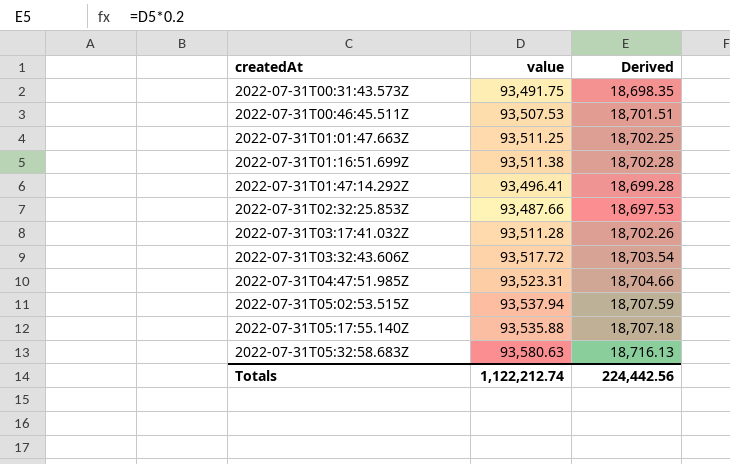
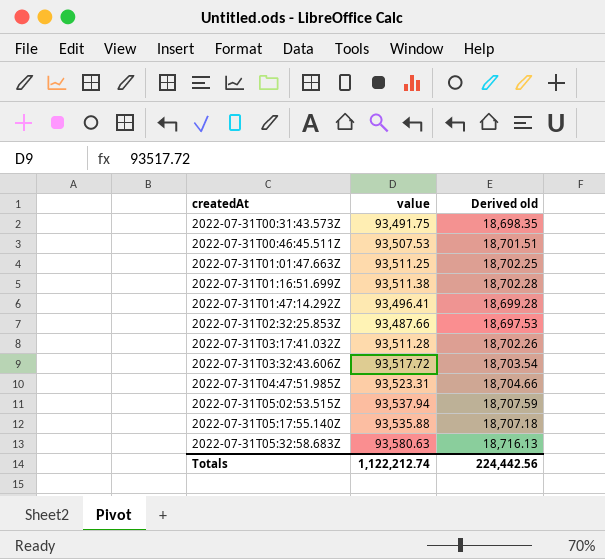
column name: Derived -> Derived old

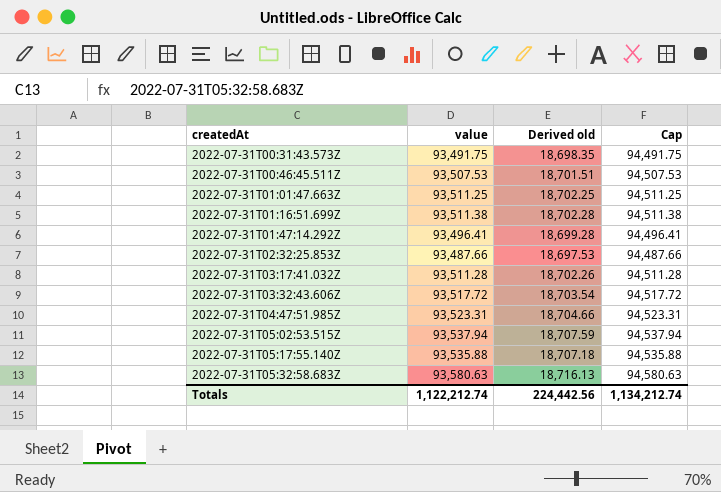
column Cap | formula: none -> [value] + 1000

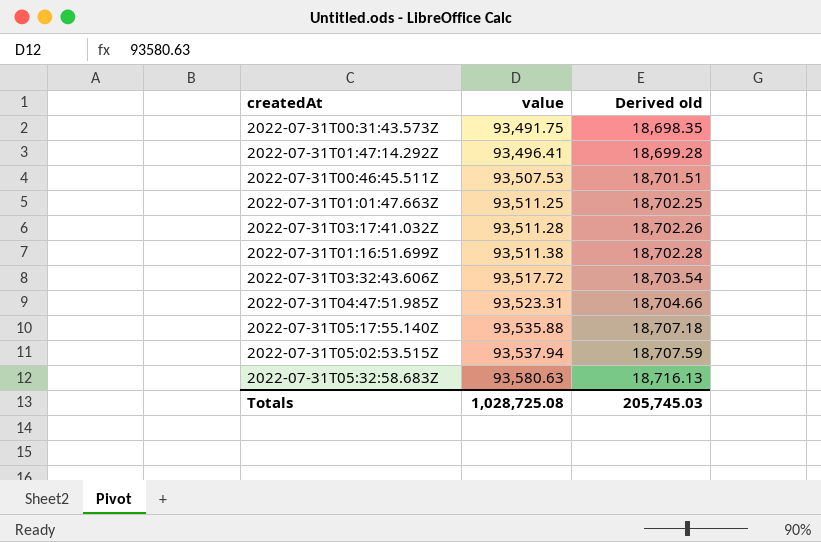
row order: createdAt ascending -> value ascending
column Cap | formula: [value] + 1000 -> none
row 2022-07-31T02:32:25.853Z: 93,487.66 | 18,697.53 | 94,487.66 -> none
Totals | value: 1,122,212.74 -> 1,028,725.08
Totals | Derived old: 224,442.56 -> 205,745.03

